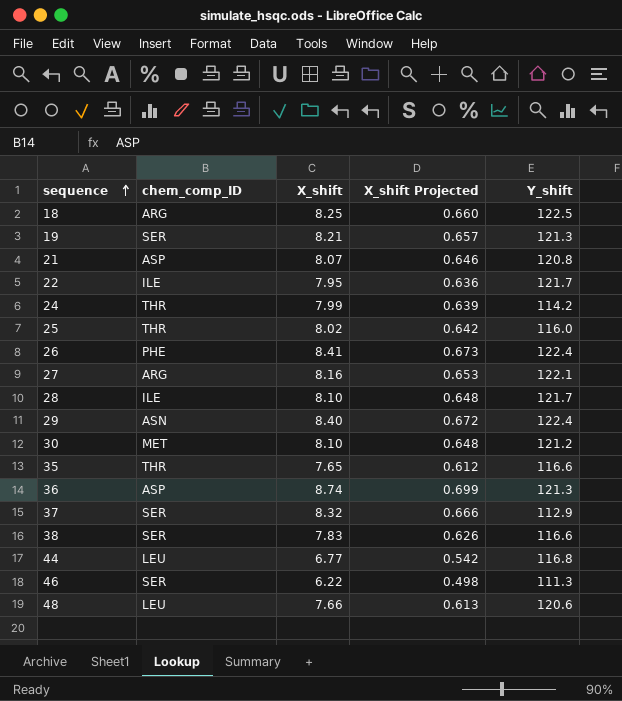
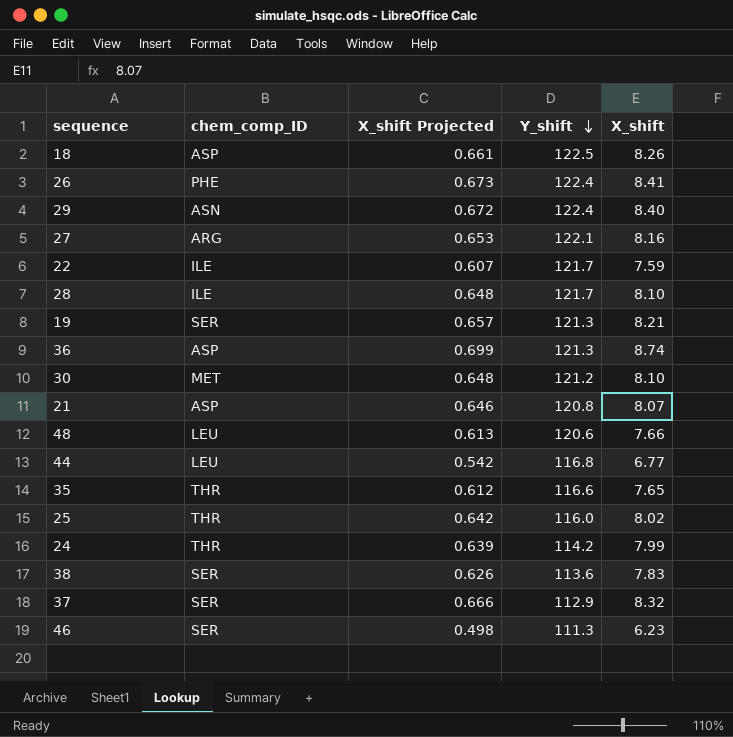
row order: sequence ascending -> Y_shift descending
column X_shift | position: 3 -> 5
18 | chem_comp_ID: ARG -> ASP
18 | X_shift Projected: 0.660 -> 0.661
18 | X_shift: 8.25 -> 8.26
22 | X_shift Projected: 0.636 -> 0.607
22 | X_shift: 7.95 -> 7.59
38 | Y_shift: 116.6 -> 113.6
46 | X_shift: 6.22 -> 6.23

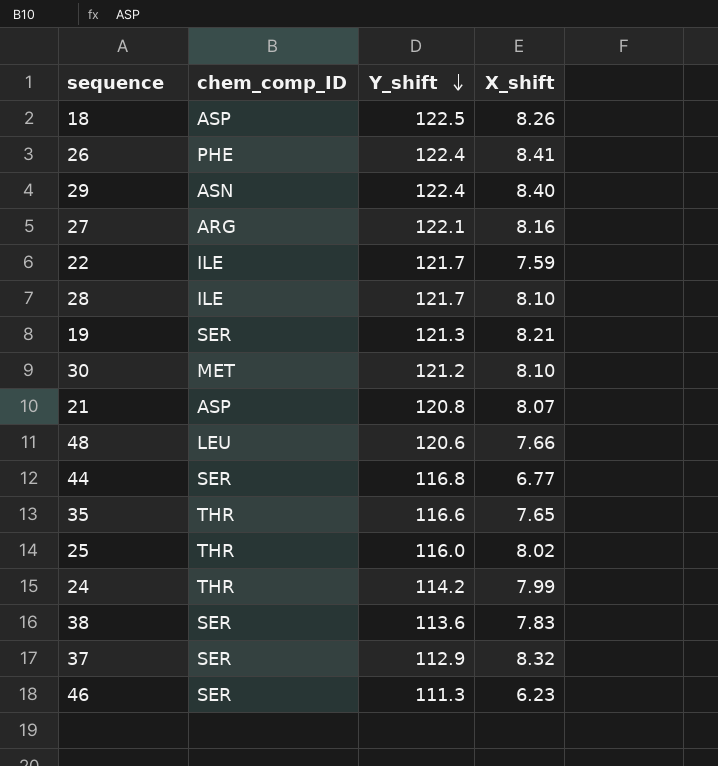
column X_shift Projected | formula: [X_shift] * 0.08 -> none
row 36: ASP | 0.699 | 121.3 | 8.74 -> none
44 | chem_comp_ID: LEU -> SER

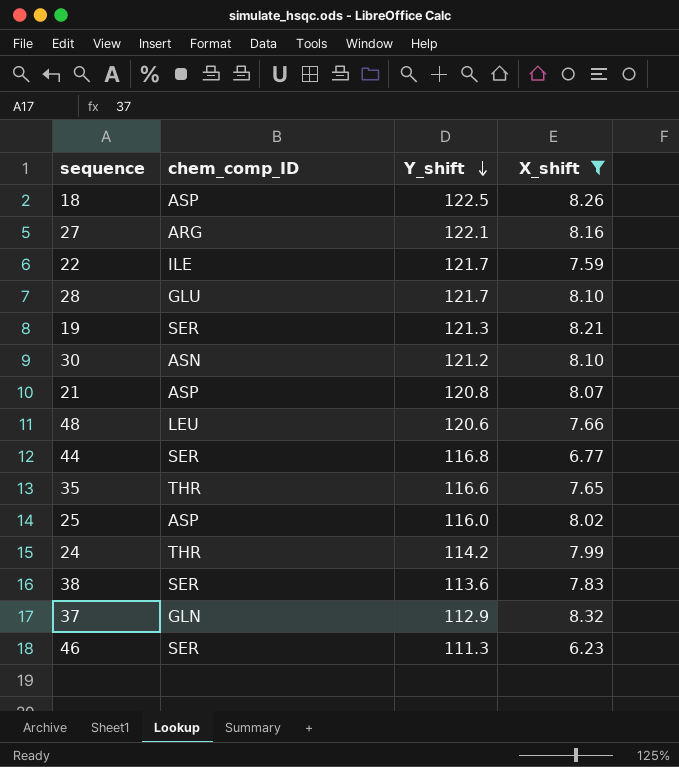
filter: none -> X_shift <= 8.32
28 | chem_comp_ID: ILE -> GLU
30 | chem_comp_ID: MET -> ASN
25 | chem_comp_ID: THR -> ASP
37 | chem_comp_ID: SER -> GLN

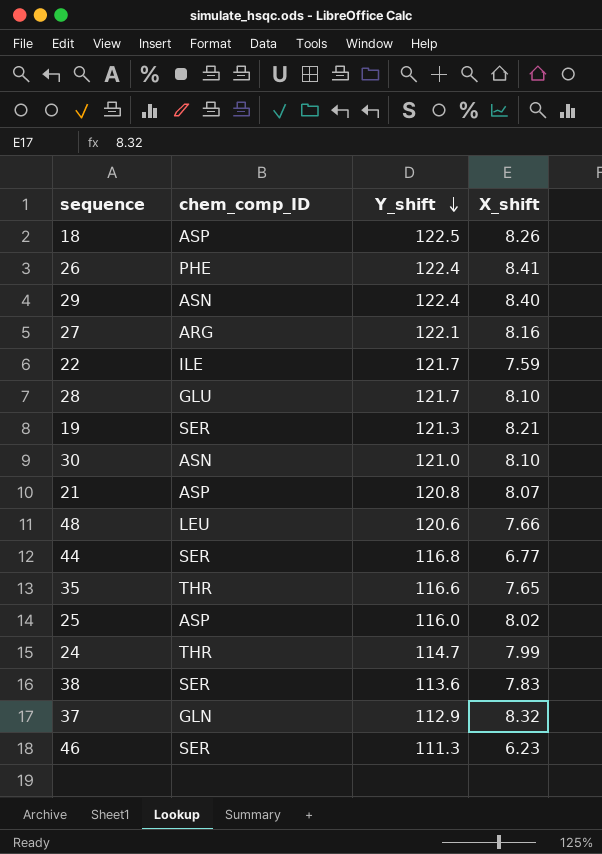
filter: X_shift <= 8.32 -> none
30 | Y_shift: 121.2 -> 121.0
24 | Y_shift: 114.2 -> 114.7

